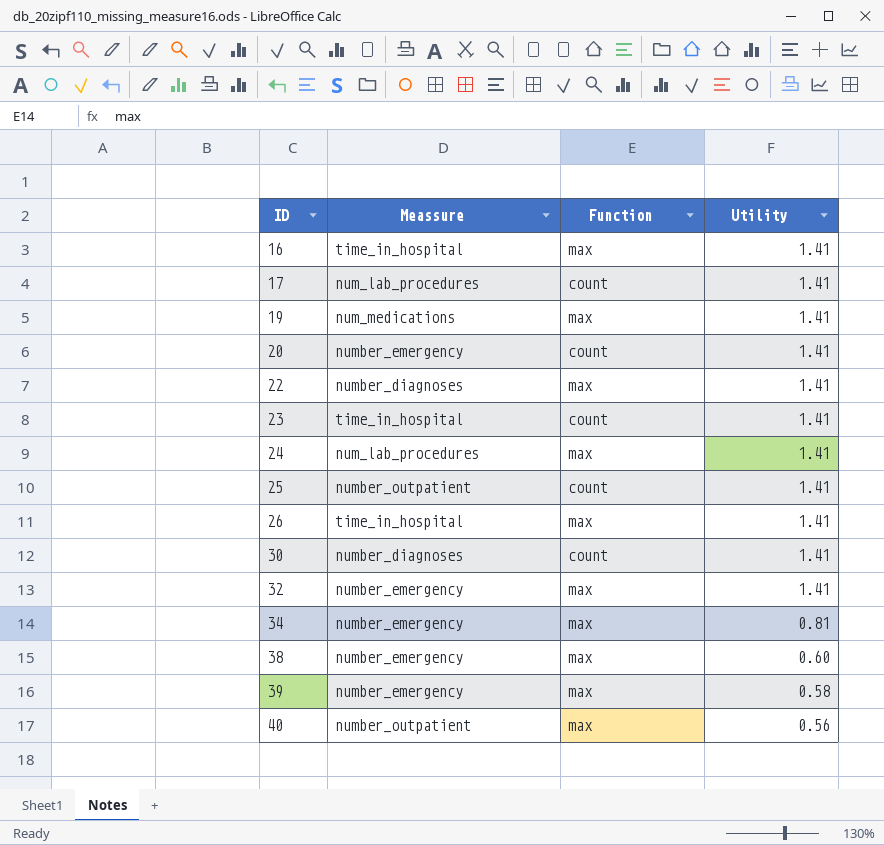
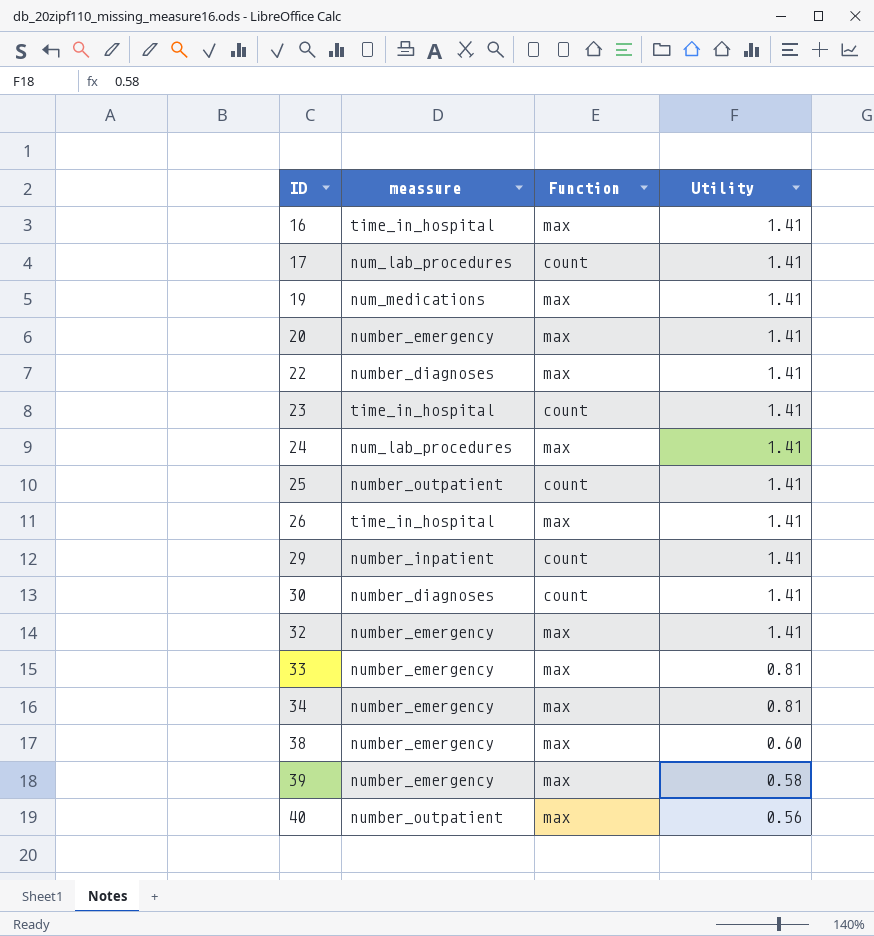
column name: Meassure -> meassure
20 | Function: count -> max
row 29: none -> number_inpatient | count | 1.41
row 33: none -> number_emergency | max | 0.81

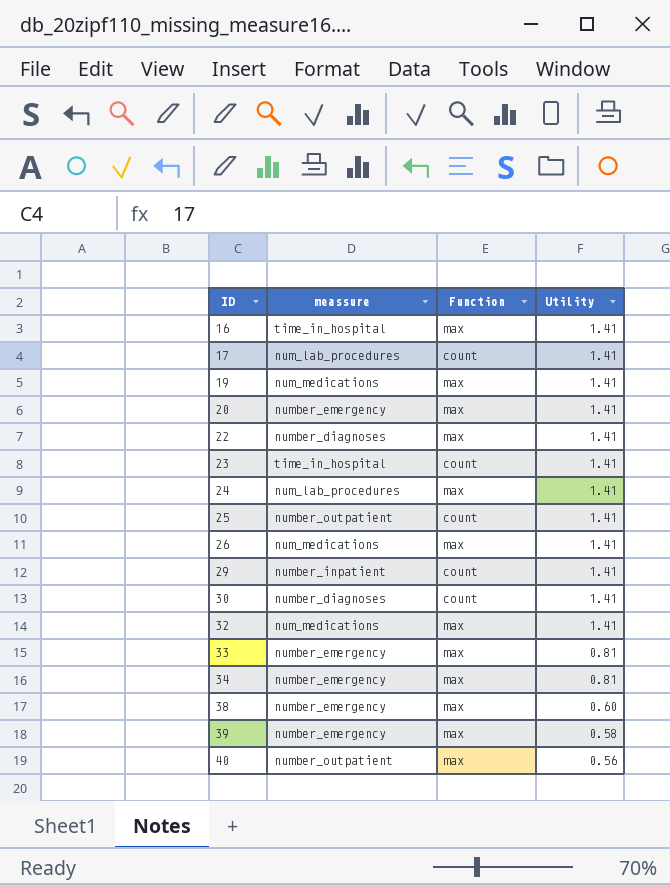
26 | meassure: time_in_hospital -> num_medications
32 | meassure: number_emergency -> num_medications

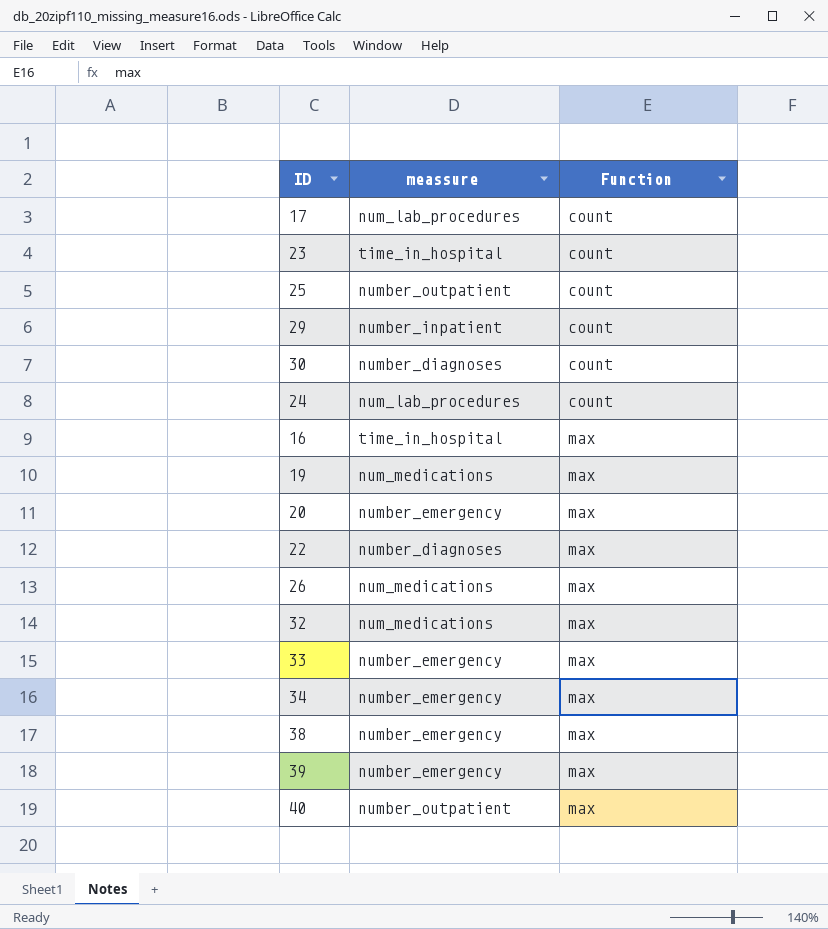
row order: ID ascending -> Function ascending
column Utility | position: 4 -> none
24 | Function: max -> count

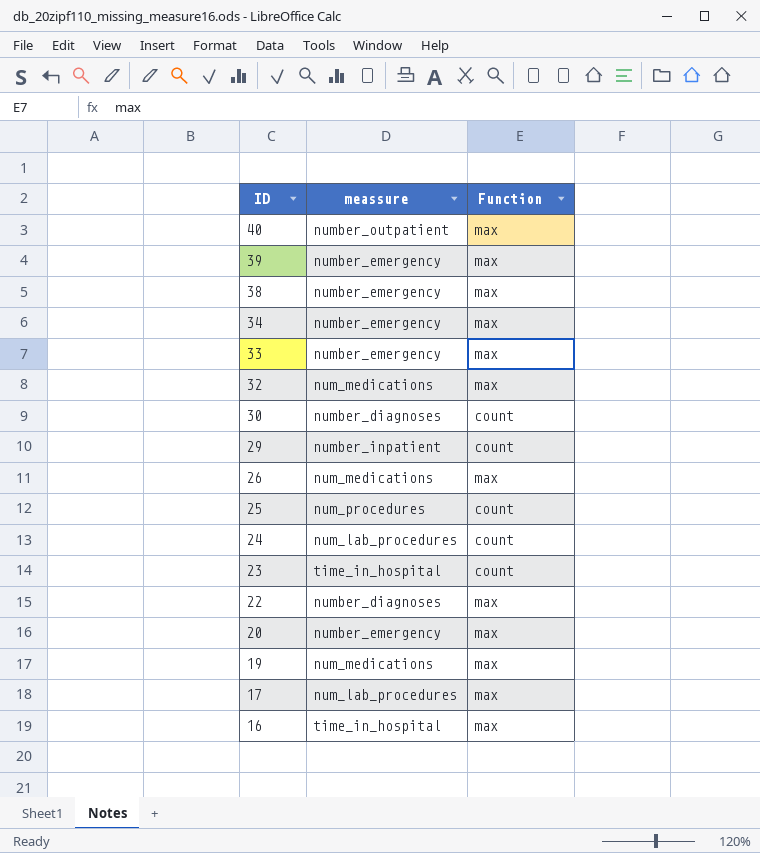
row order: Function ascending -> ID descending
25 | meassure: number_outpatient -> num_procedures
17 | Function: count -> max

